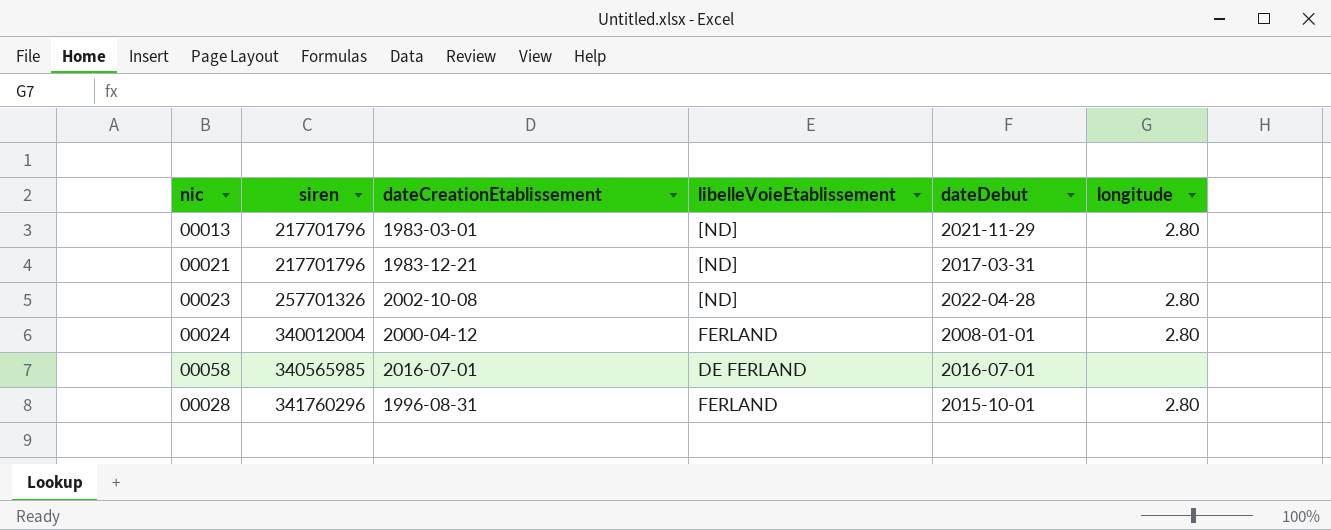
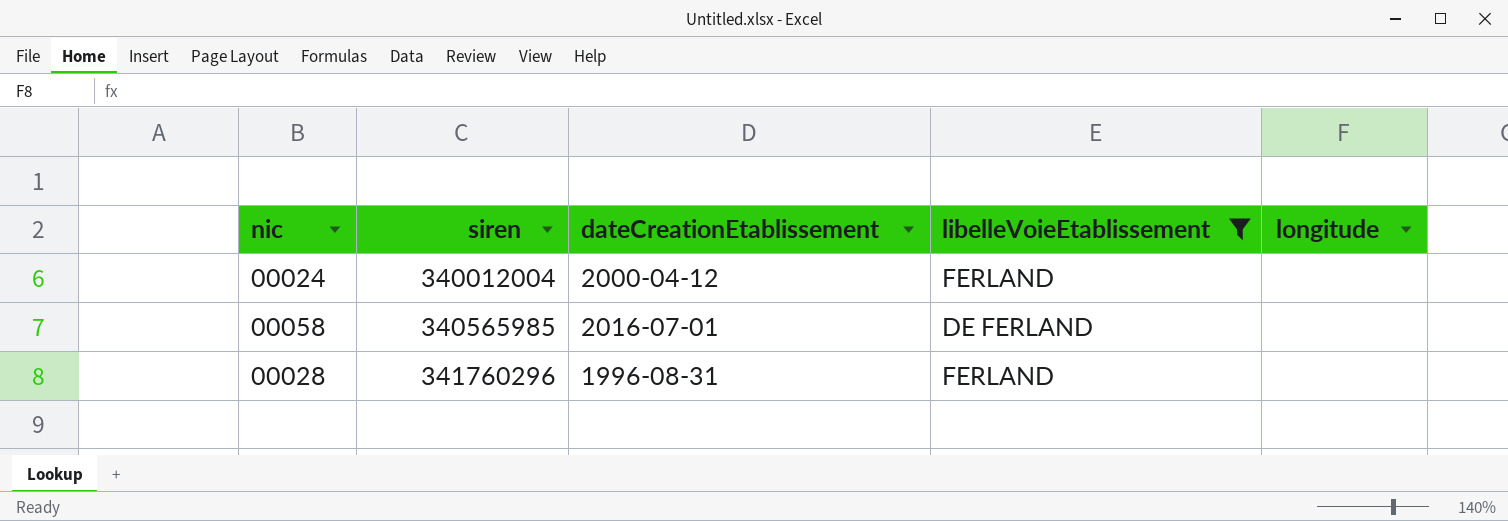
filter: none -> libelleVoieEtablissement != [ND]
column dateDebut | position: 5 -> none
00024 | longitude: 2.80 -> none
00028 | longitude: 2.80 -> none

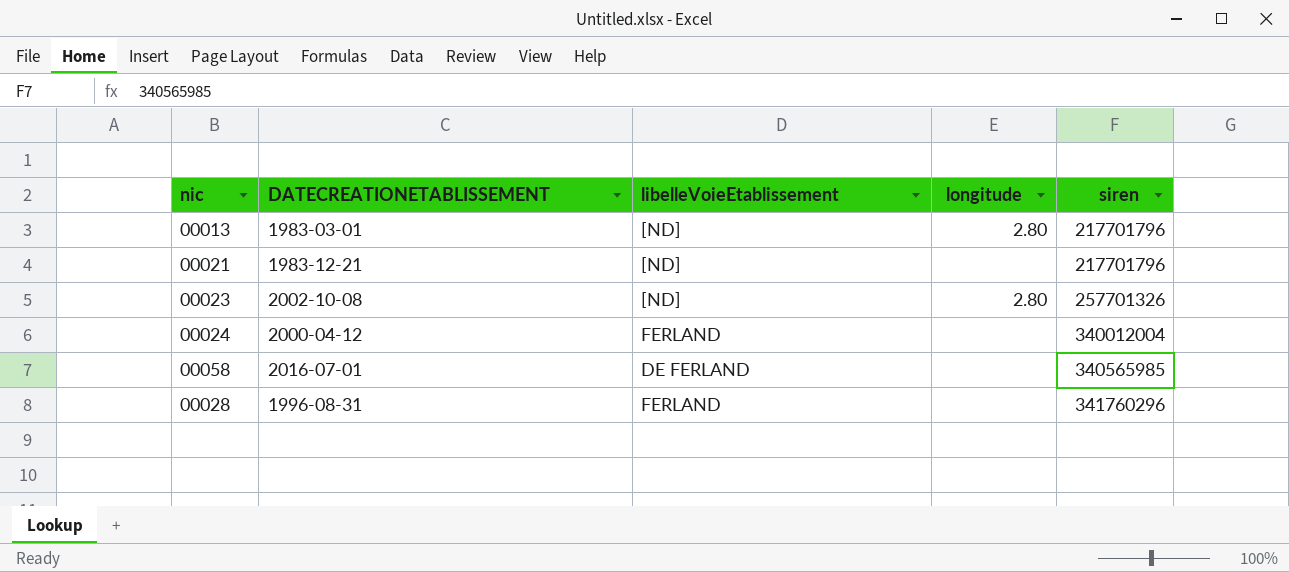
filter: libelleVoieEtablissement != [ND] -> none
column name: dateCreationEtablissement -> DATECREATIONETABLISSEMENT
column siren | position: 2 -> 5

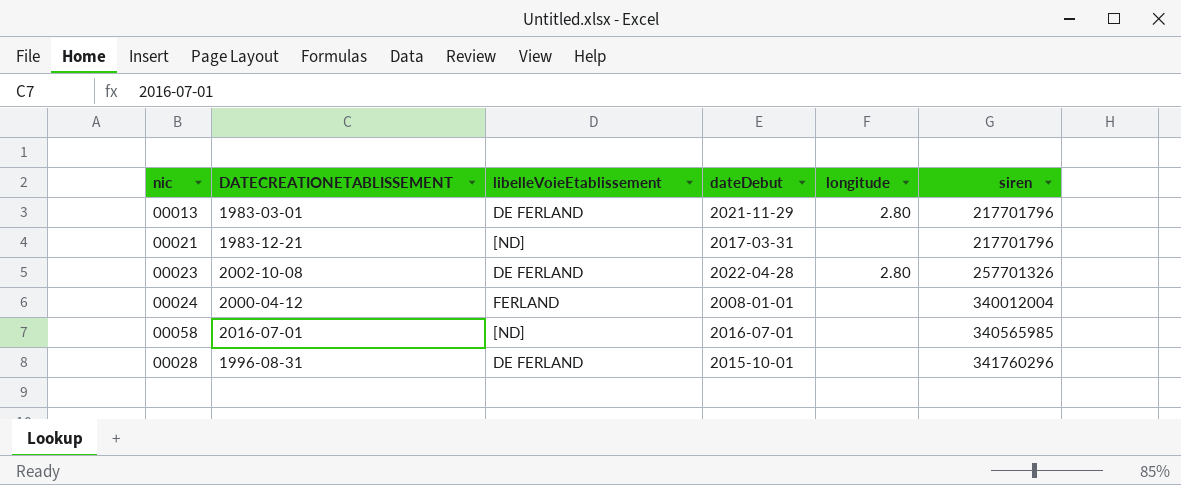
column dateDebut | position: none -> 4
00013 | libelleVoieEtablissement: [ND] -> DE FERLAND
00023 | libelleVoieEtablissement: [ND] -> DE FERLAND
00058 | libelleVoieEtablissement: DE FERLAND -> [ND]
00028 | libelleVoieEtablissement: FERLAND -> DE FERLAND

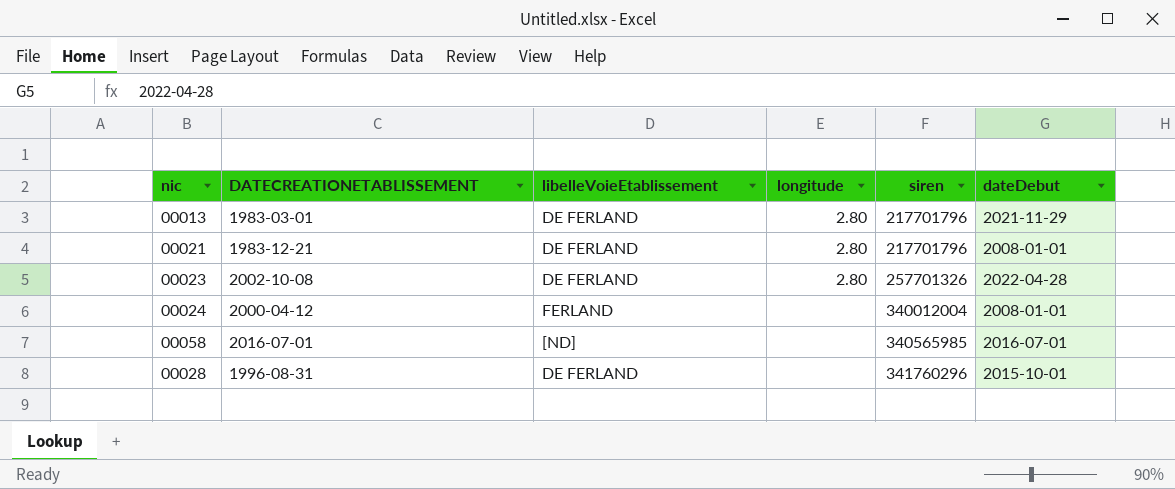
column dateDebut | position: 4 -> 6
00021 | libelleVoieEtablissement: [ND] -> DE FERLAND
00021 | longitude: none -> 2.80
00021 | dateDebut: 2017-03-31 -> 2008-01-01

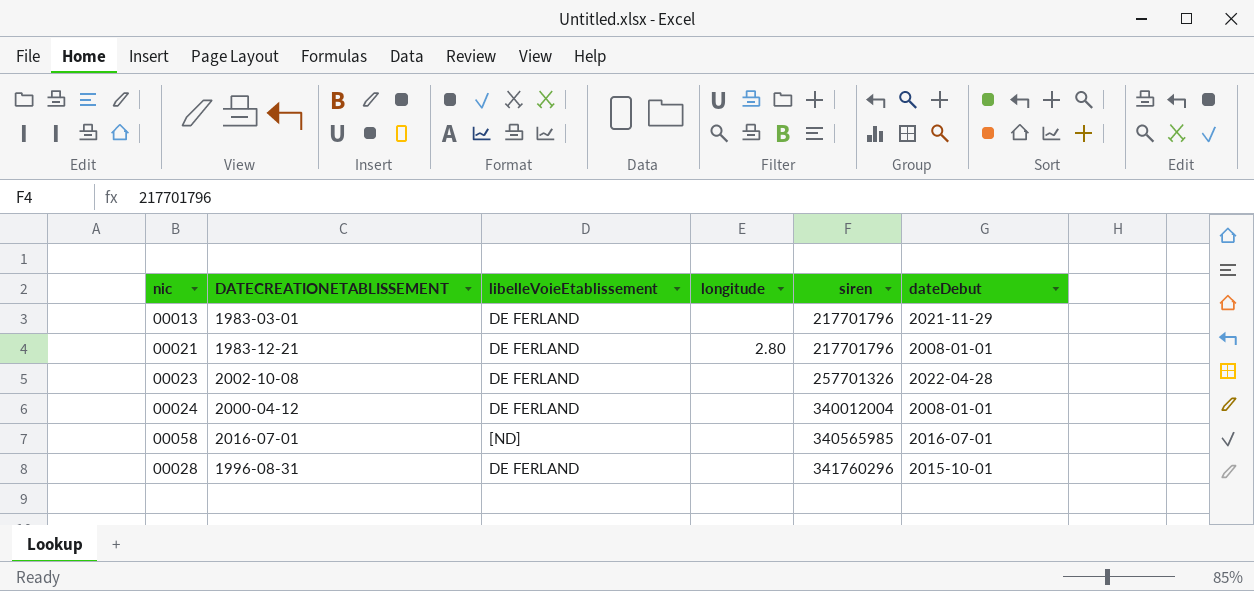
00013 | longitude: 2.80 -> none
00023 | longitude: 2.80 -> none
00024 | libelleVoieEtablissement: FERLAND -> DE FERLAND

